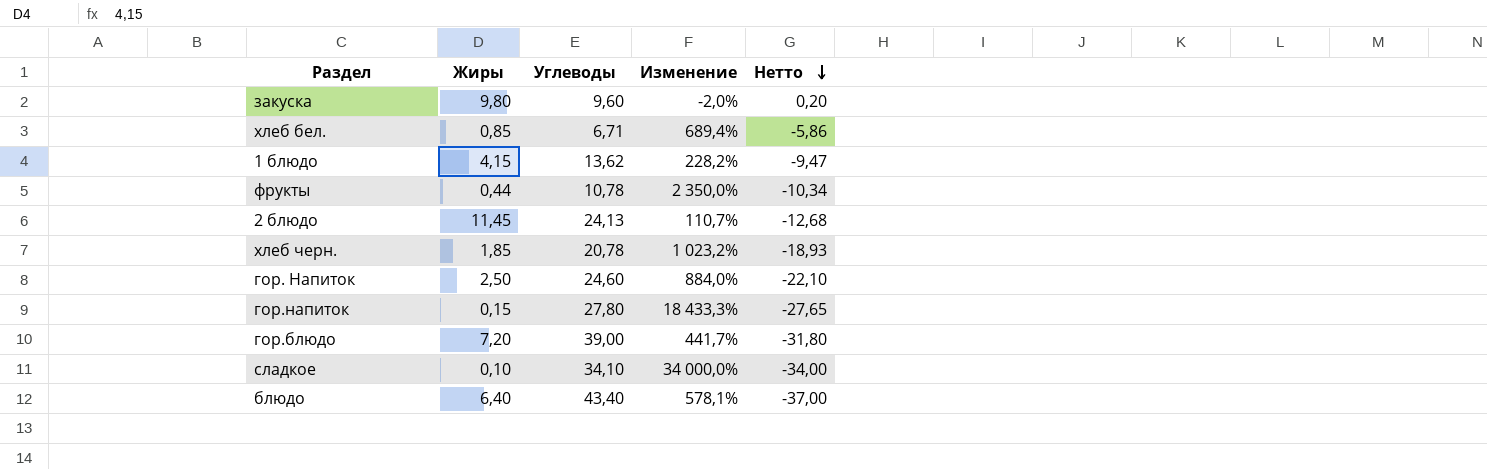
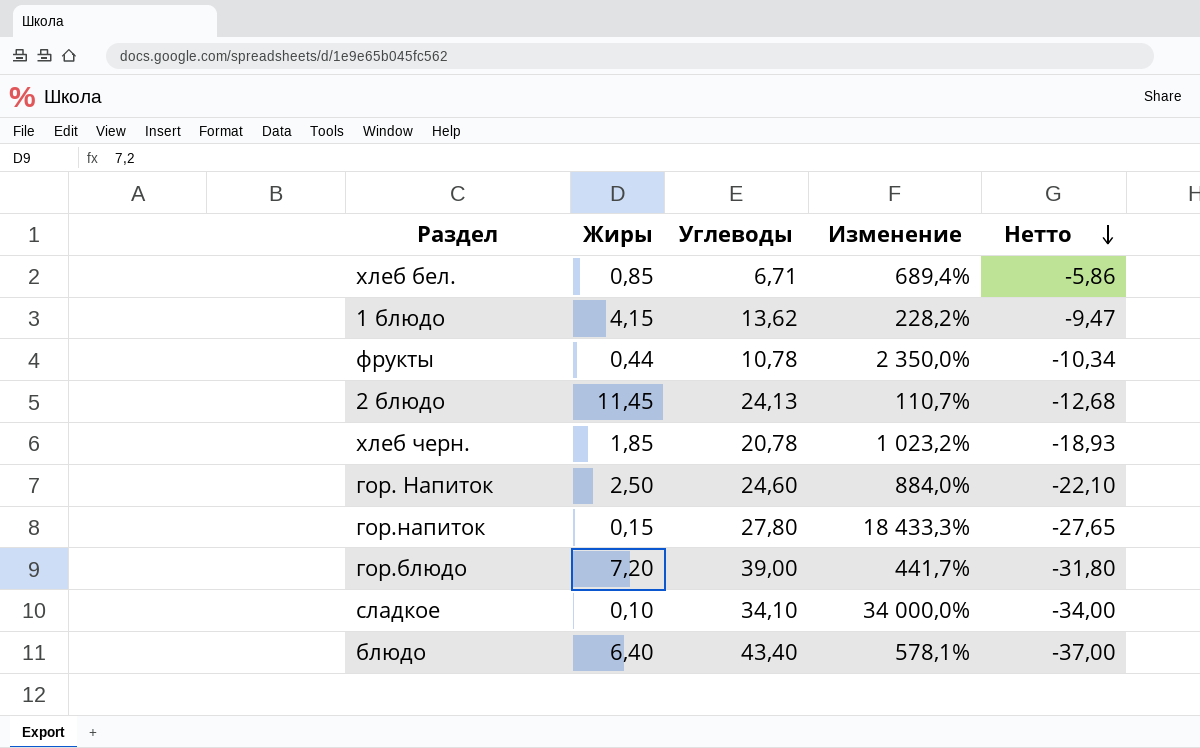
row закуска: 9,80 | 9,60 | -2,0% | 0,20 -> none

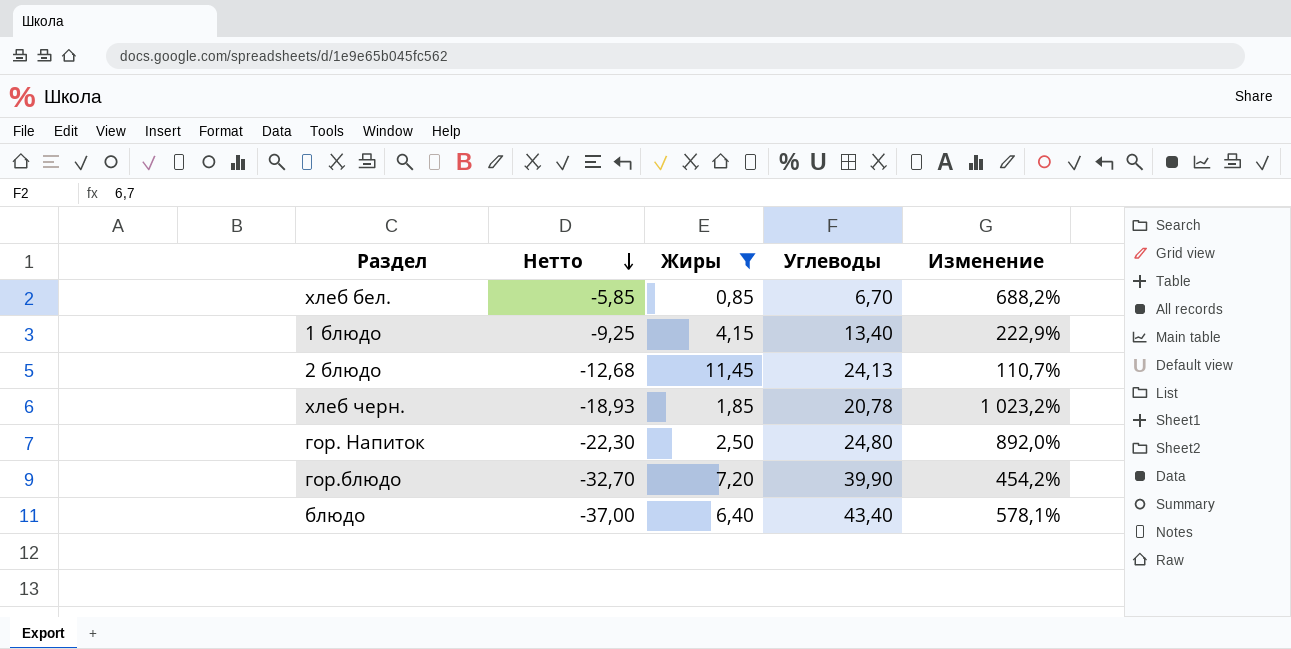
filter: none -> Жиры >= 0,85
column Нетто | position: 5 -> 2
хлеб бел. | Нетто: -5,86 -> -5,85
хлеб бел. | Углеводы: 6,71 -> 6,70
хлеб бел. | Изменение: 689,4% -> 688,2%
1 блюдо | Нетто: -9,47 -> -9,25
1 блюдо | Углеводы: 13,62 -> 13,40
1 блюдо | Изменение: 228,2% -> 222,9%
гор. Напиток | Нетто: -22,10 -> -22,30
гор. Напиток | Углеводы: 24,60 -> 24,80
гор. Напиток | Изменение: 884,0% -> 892,0%
гор.блюдо | Нетто: -31,80 -> -32,70
гор.блюдо | Углеводы: 39,00 -> 39,90
гор.блюдо | Изменение: 441,7% -> 454,2%

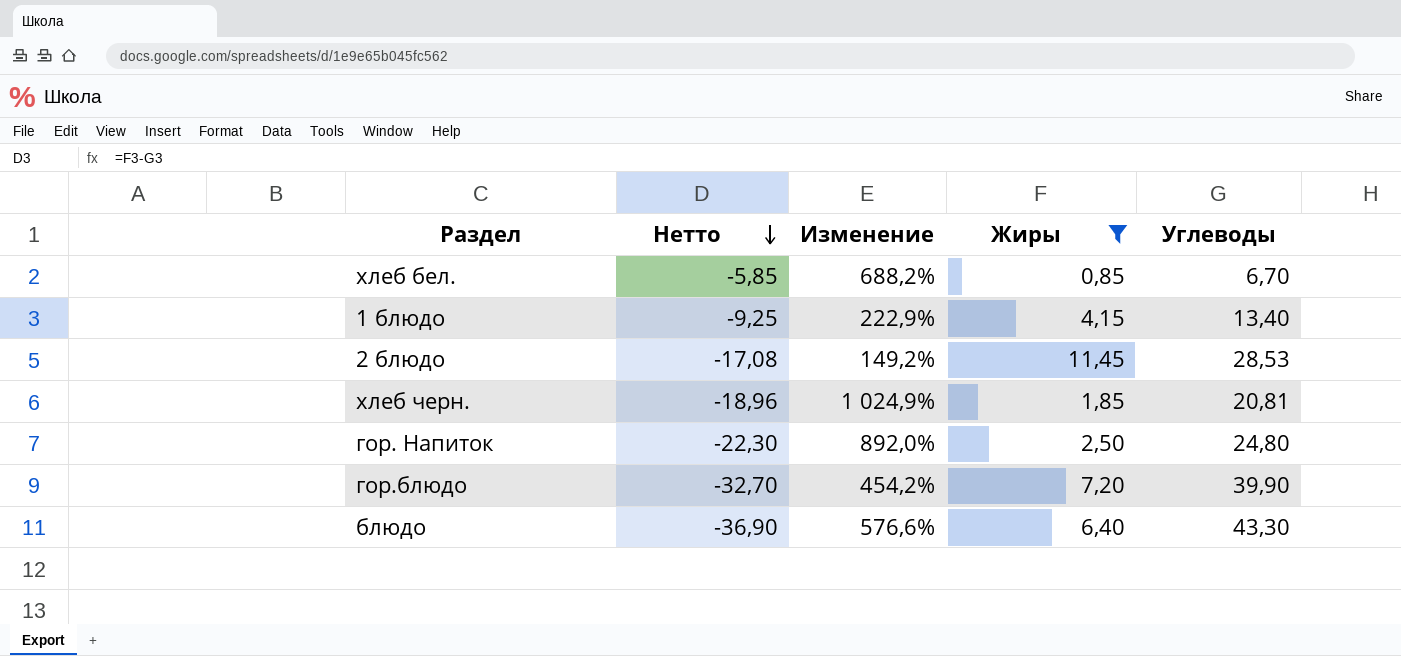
column Изменение | position: 5 -> 3
2 блюдо | Нетто: -12,68 -> -17,08
2 блюдо | Изменение: 110,7% -> 149,2%
2 блюдо | Углеводы: 24,13 -> 28,53
хлеб черн. | Нетто: -18,93 -> -18,96
хлеб черн. | Изменение: 1 023,2% -> 1 024,9%
хлеб черн. | Углеводы: 20,78 -> 20,81
блюдо | Нетто: -37,00 -> -36,90
блюдо | Изменение: 578,1% -> 576,6%
блюдо | Углеводы: 43,40 -> 43,30

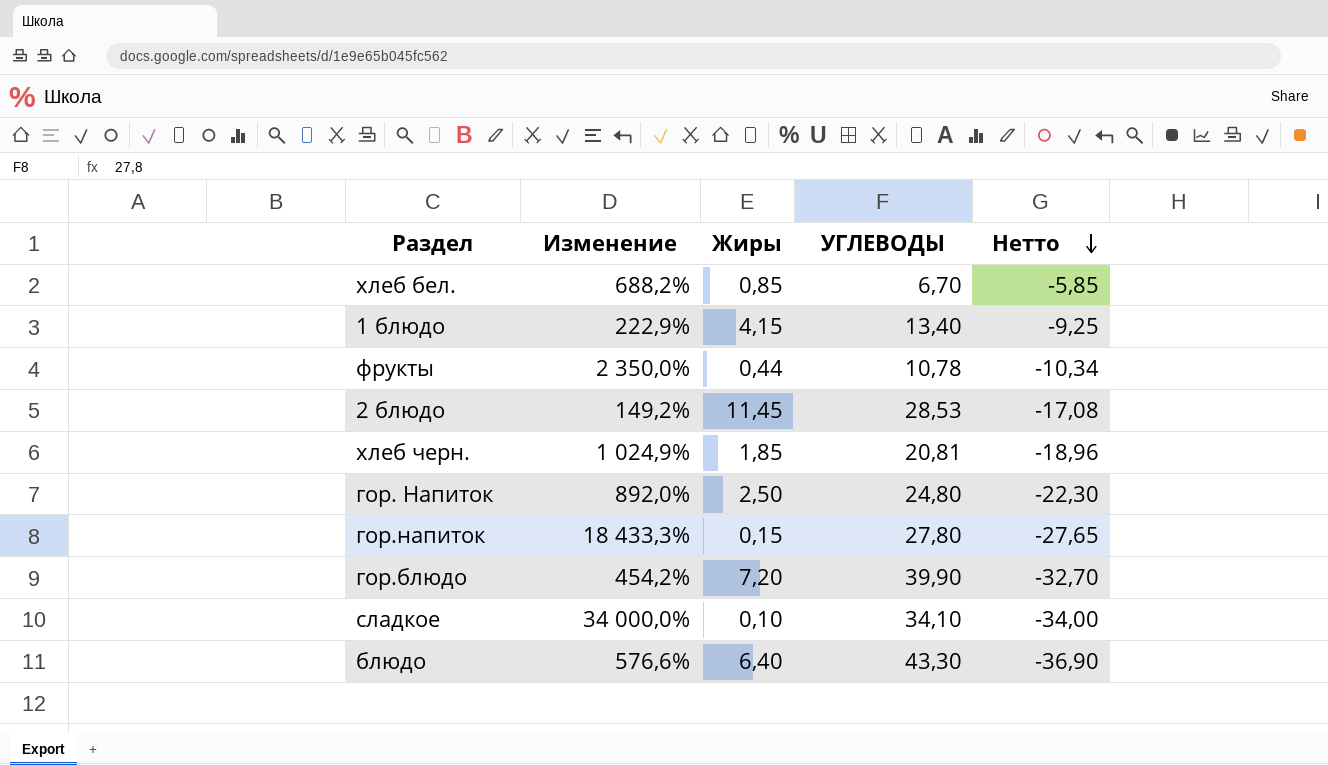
filter: Жиры >= 0,85 -> none
column name: Углеводы -> УГЛЕВОДЫ
column Нетто | position: 2 -> 5

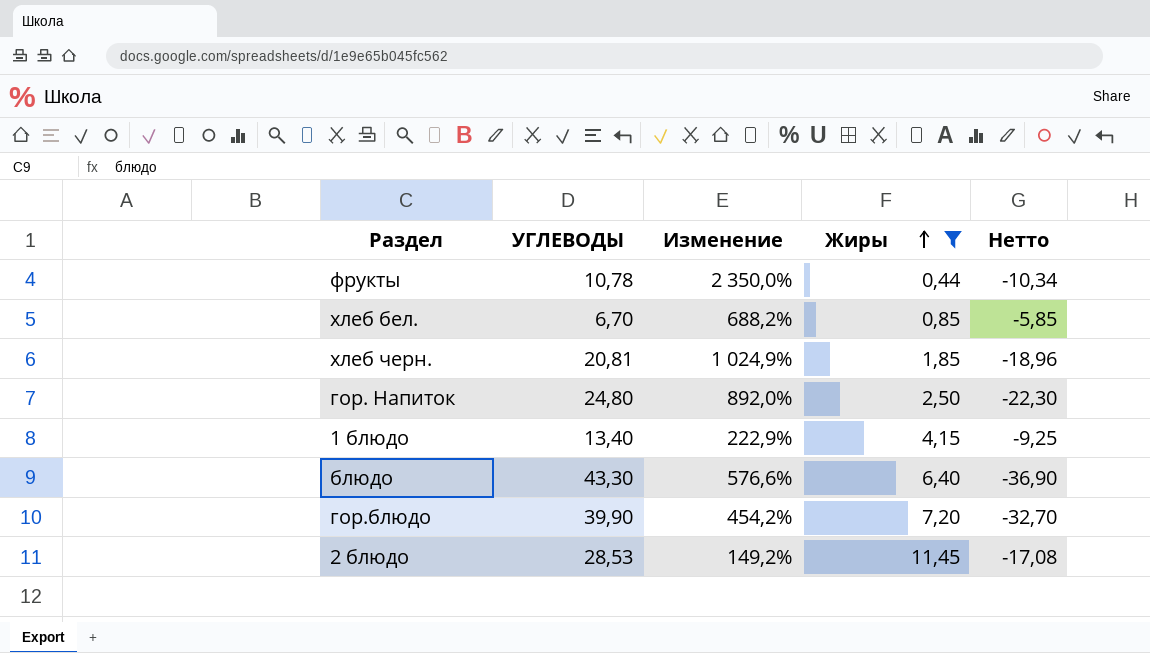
filter: none -> Жиры >= 0,44
row order: Нетто descending -> Жиры ascending
column УГЛЕВОДЫ | position: 4 -> 2

